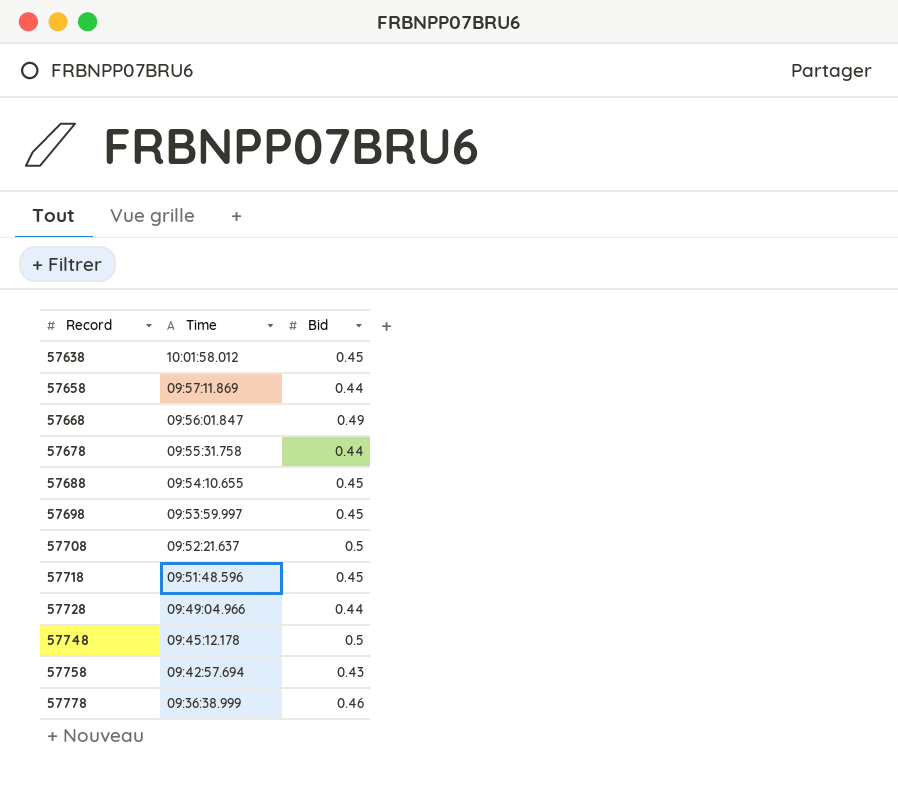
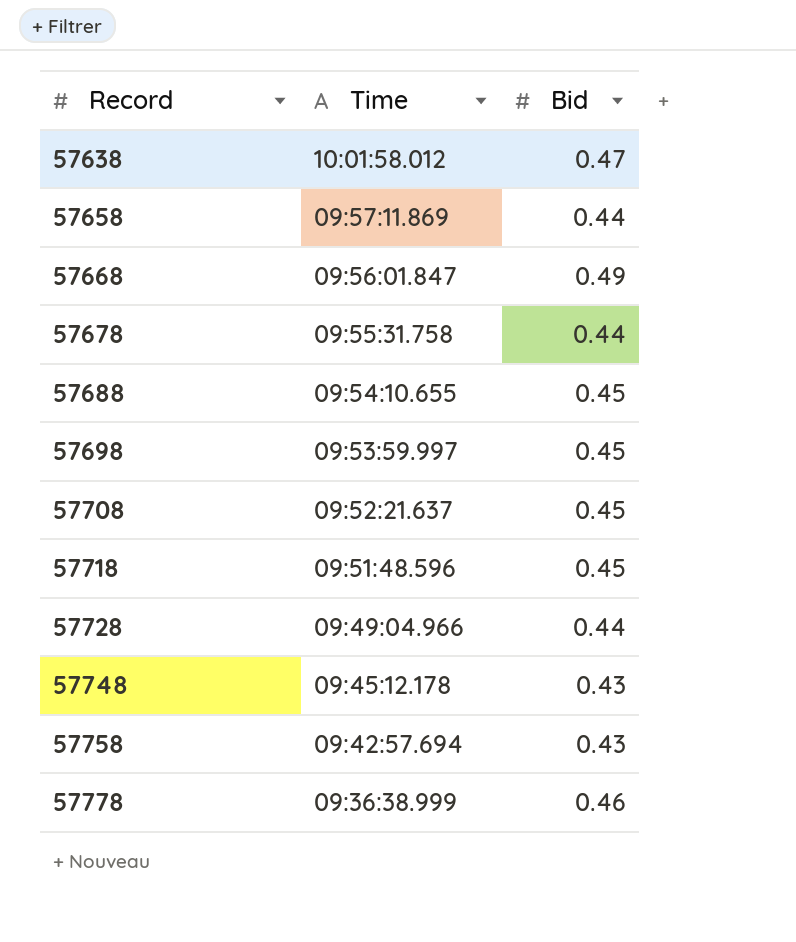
57638 | Bid: 0.45 -> 0.47
57708 | Bid: 0.5 -> 0.45
57748 | Bid: 0.5 -> 0.43

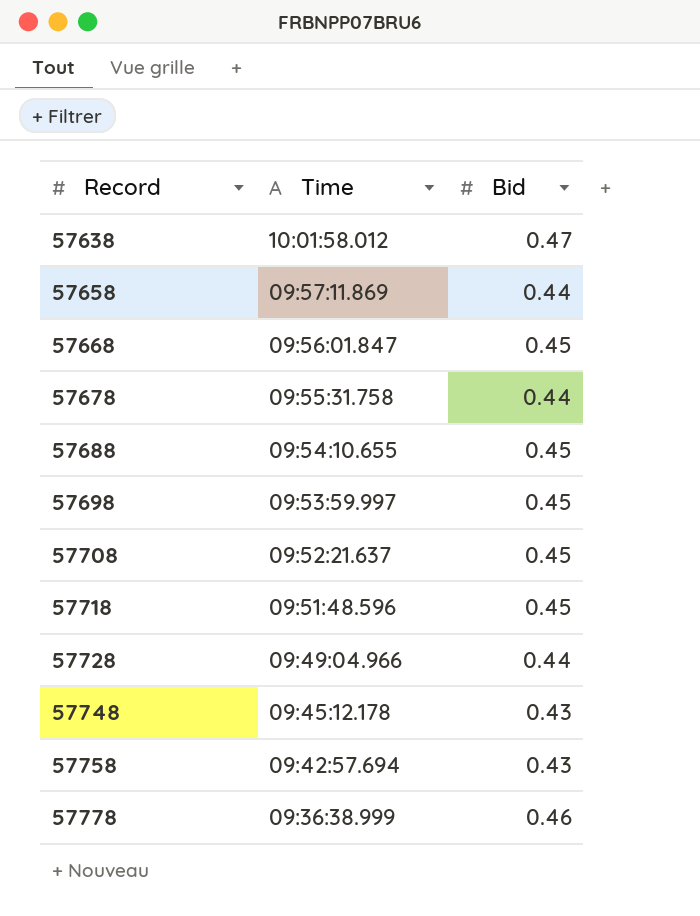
57668 | Bid: 0.49 -> 0.45

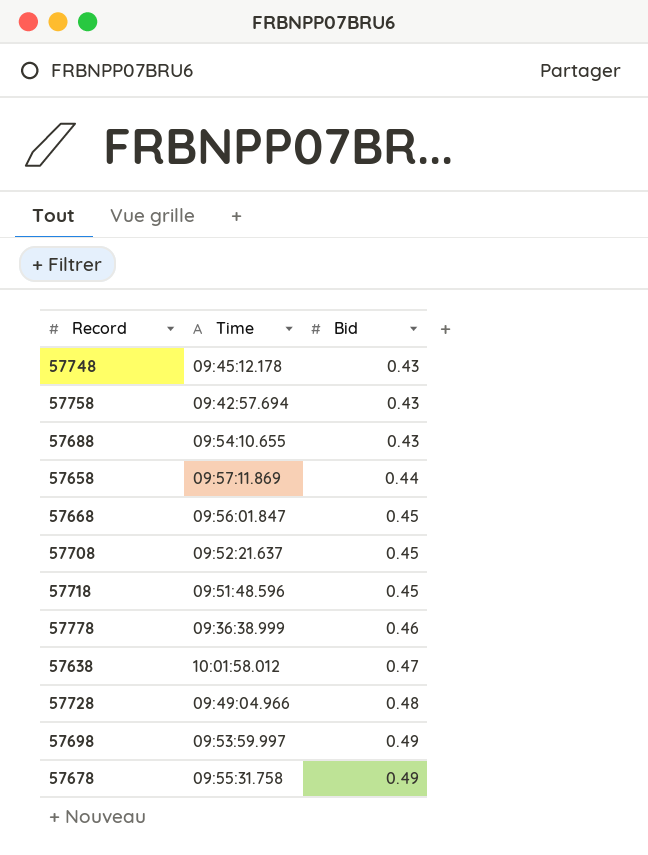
row order: Record ascending -> Bid ascending
57688 | Bid: 0.45 -> 0.43
57728 | Bid: 0.44 -> 0.48
57698 | Bid: 0.45 -> 0.49
57678 | Bid: 0.44 -> 0.49

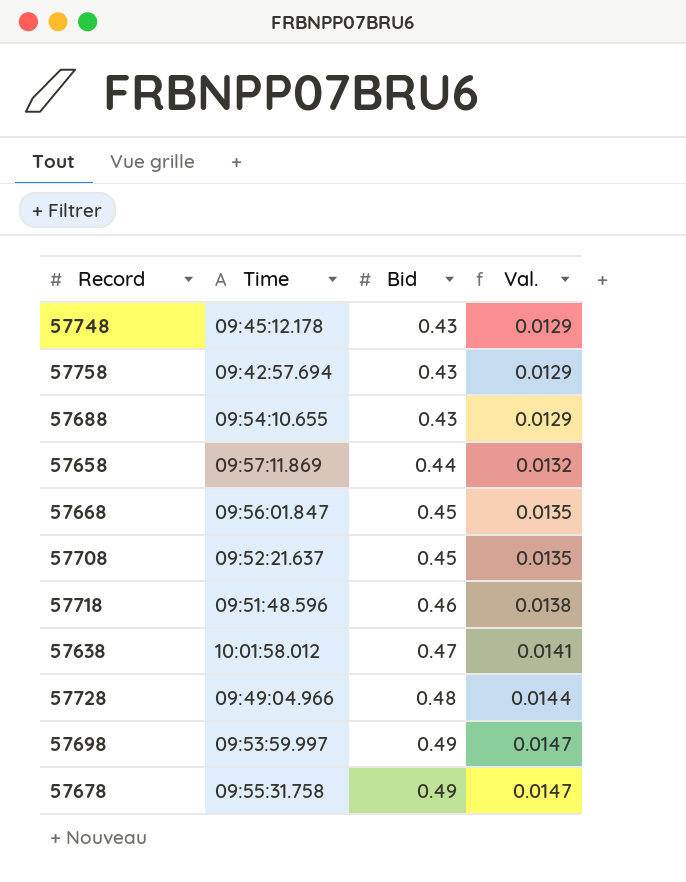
column Val. | formula: none -> [Bid] * 0.03
row 57778: 09:36:38.999 | 0.46 -> none
57718 | Bid: 0.45 -> 0.46

